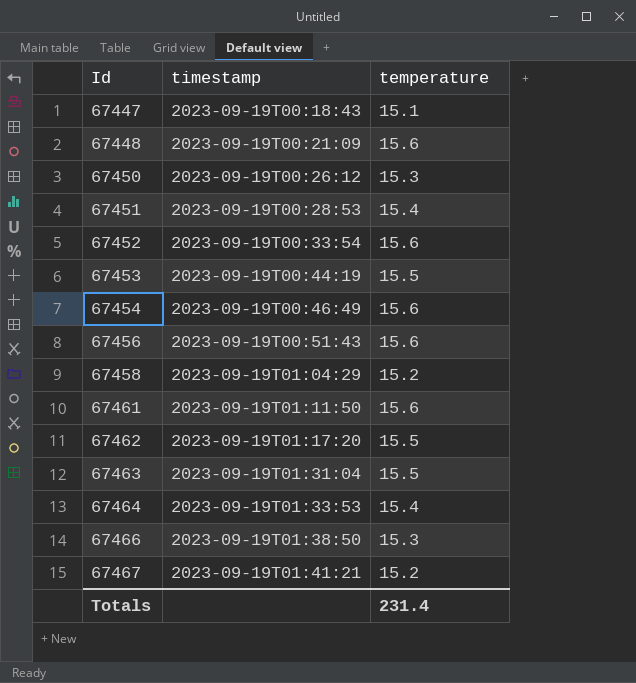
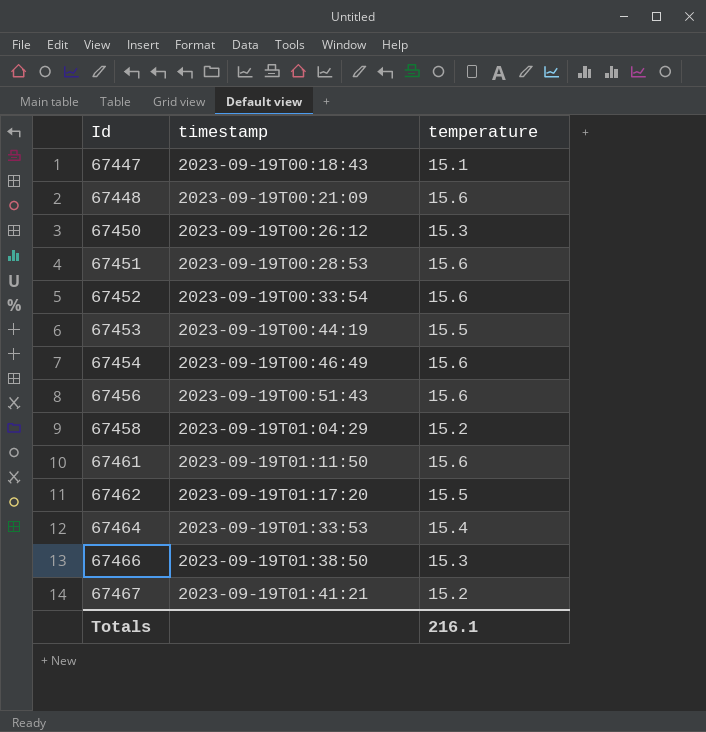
row 67463: 2023-09-19T01:31:04 | 15.5 -> none
67451 | temperature: 15.4 -> 15.6
Totals | temperature: 231.4 -> 216.1

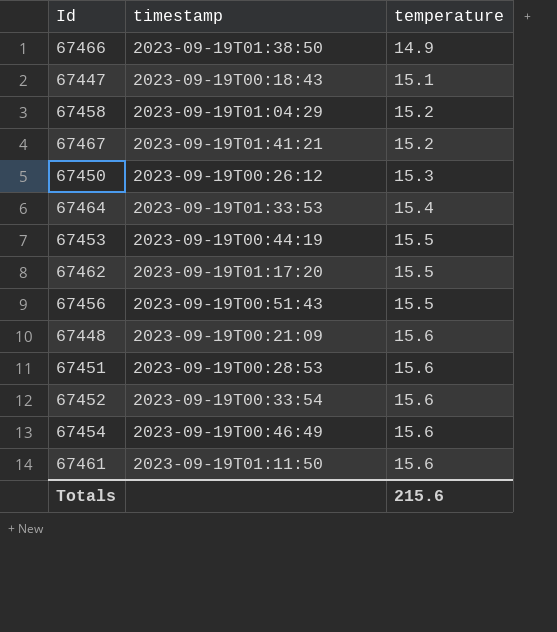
row order: Id ascending -> temperature ascending
67466 | temperature: 15.3 -> 14.9
67456 | temperature: 15.6 -> 15.5
Totals | temperature: 216.1 -> 215.6

